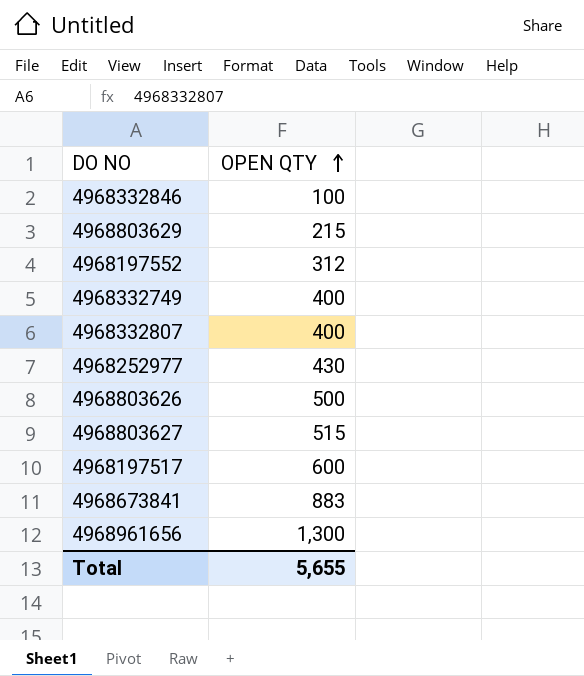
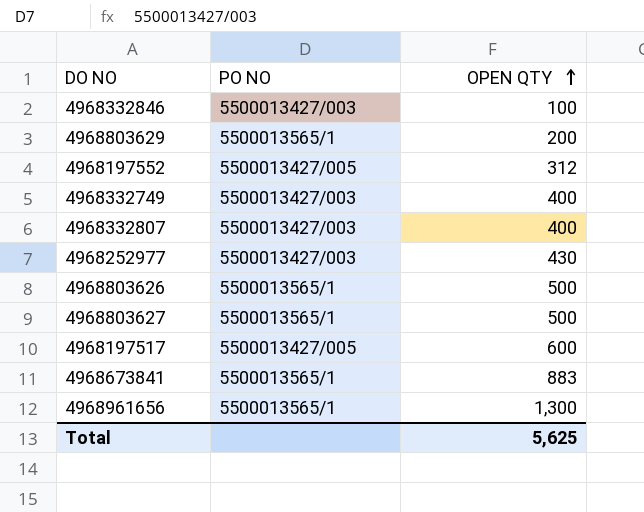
column PO NO | position: none -> 2
4968803629 | OPEN QTY: 215 -> 200
4968803627 | OPEN QTY: 515 -> 500
Total | OPEN QTY: 5,655 -> 5,625

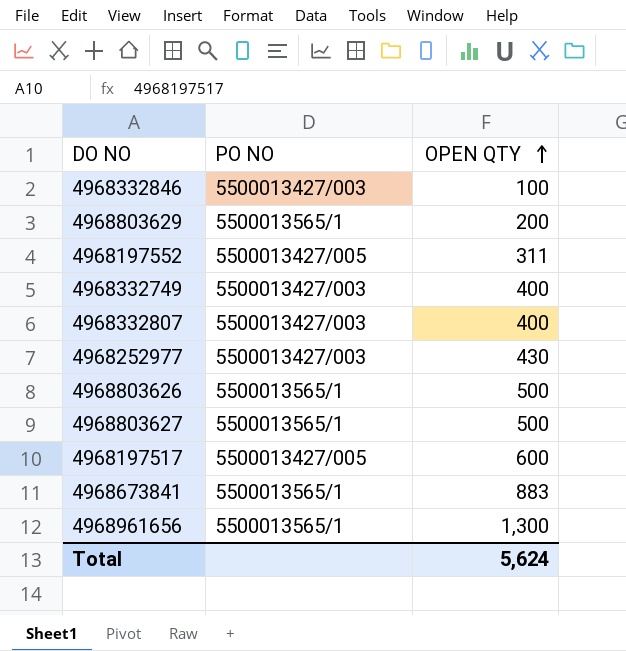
4968197552 | OPEN QTY: 312 -> 311
Total | OPEN QTY: 5,625 -> 5,624

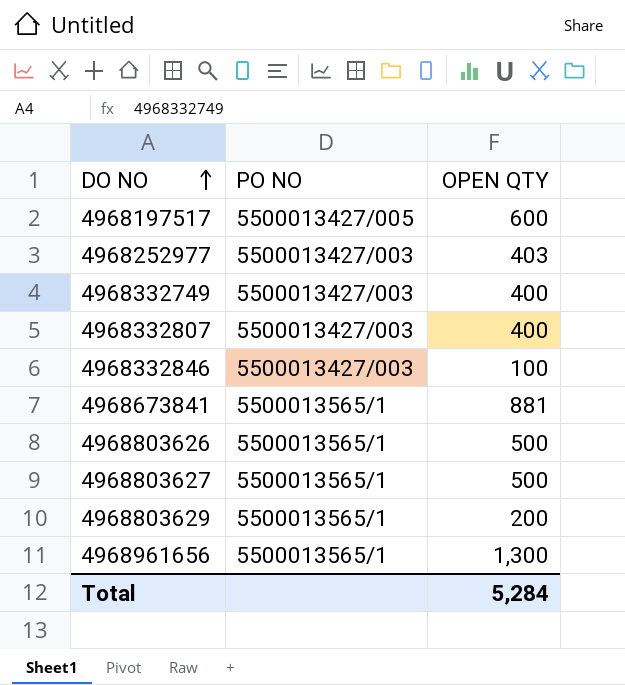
row order: OPEN QTY ascending -> DO NO ascending
row 4968197552: 5500013427/005 | 311 -> none
4968252977 | OPEN QTY: 430 -> 403
4968673841 | OPEN QTY: 883 -> 881
Total | OPEN QTY: 5,624 -> 5,284

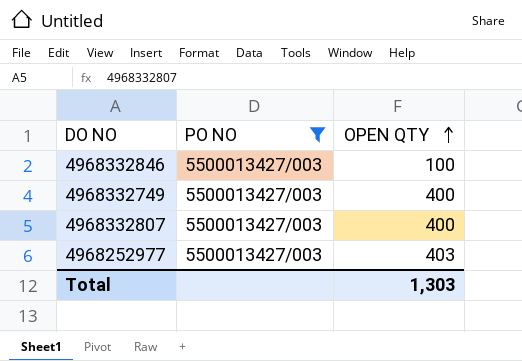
filter: none -> PO NO = 5500013427/003
row order: DO NO ascending -> OPEN QTY ascending
Total | OPEN QTY: 5,284 -> 1,303

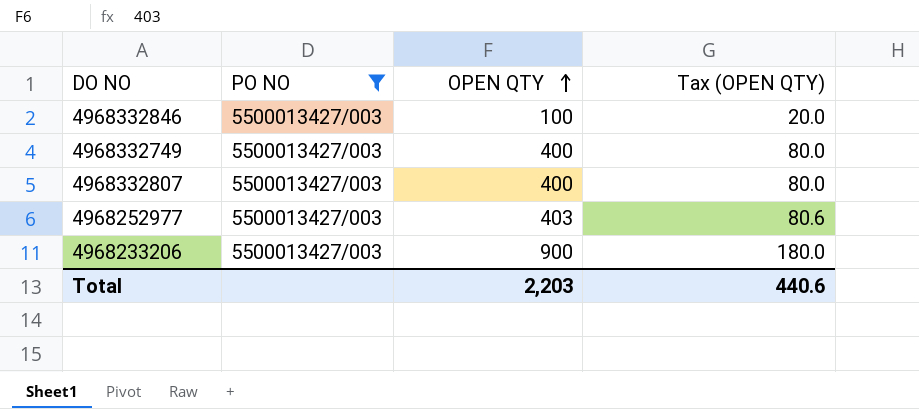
column Tax (OPEN QTY) | formula: none -> [OPEN QTY] * 0.2
row 4968233206: none -> 5500013427/003 | 900 | 180.0
Total | OPEN QTY: 1,303 -> 2,203

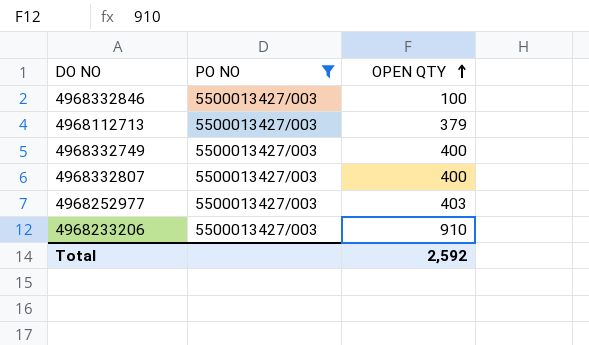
column Tax (OPEN QTY) | formula: [OPEN QTY] * 0.2 -> none
row 4968112713: none -> 5500013427/003 | 379
4968233206 | OPEN QTY: 900 -> 910
Total | OPEN QTY: 2,203 -> 2,592

